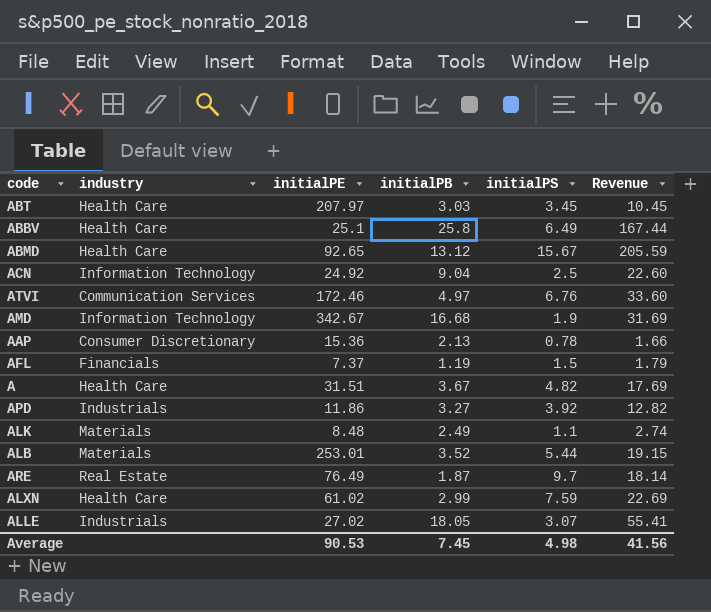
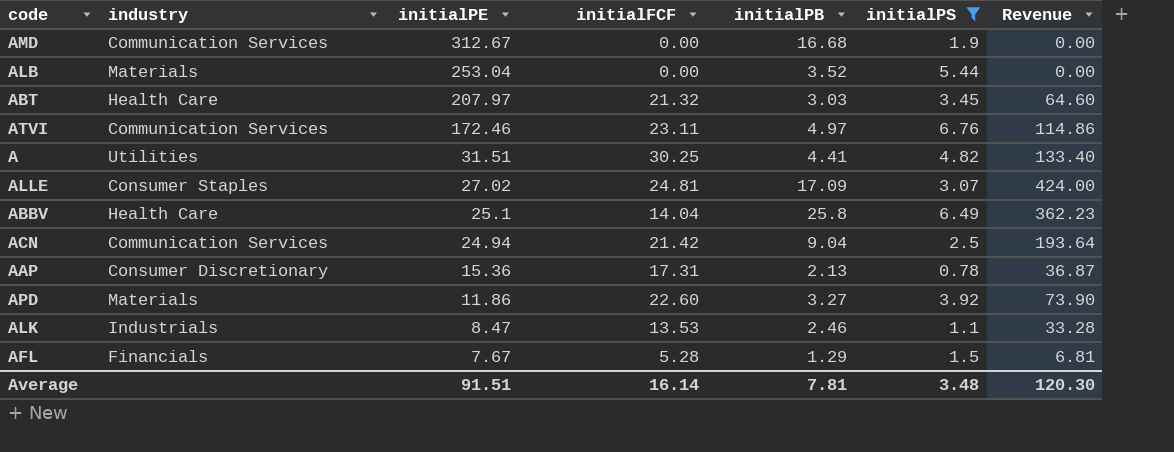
filter: none -> initialPS <= 6.76
row order: none -> initialPE descending
column initialFCF | position: none -> 4
column Revenue | formula: [initialPB] * [initialPS] -> [initialFCF] * [initialPB]
AMD | industry: Information Technology -> Communication Services
AMD | initialPE: 342.67 -> 312.67
ALB | initialPE: 253.01 -> 253.04
A | industry: Health Care -> Utilities
A | initialPB: 3.67 -> 4.41
ALLE | industry: Industrials -> Consumer Staples
ALLE | initialPB: 18.05 -> 17.09
ACN | industry: Information Technology -> Communication Services
ACN | initialPE: 24.92 -> 24.94
APD | industry: Industrials -> Materials
ALK | industry: Materials -> Industrials
ALK | initialPE: 8.48 -> 8.47
ALK | initialPB: 2.49 -> 2.46
AFL | initialPE: 7.37 -> 7.67
AFL | initialPB: 1.19 -> 1.29
Average | initialPE: 90.53 -> 91.51
Average | initialPB: 7.45 -> 7.81
Average | initialPS: 4.98 -> 3.48
Average | Revenue: 41.56 -> 120.30

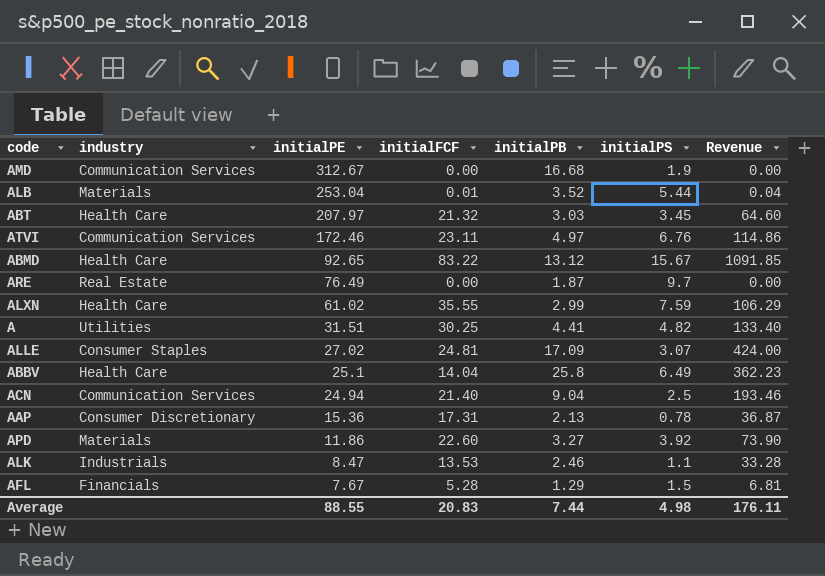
filter: initialPS <= 6.76 -> none
ALB | initialFCF: 0.00 -> 0.01
ALB | Revenue: 0.00 -> 0.04
ACN | initialFCF: 21.42 -> 21.40
ACN | Revenue: 193.64 -> 193.46
Average | initialPE: 91.51 -> 88.55
Average | initialFCF: 16.14 -> 20.83
Average | initialPB: 7.81 -> 7.44
Average | initialPS: 3.48 -> 4.98
Average | Revenue: 120.30 -> 176.11

